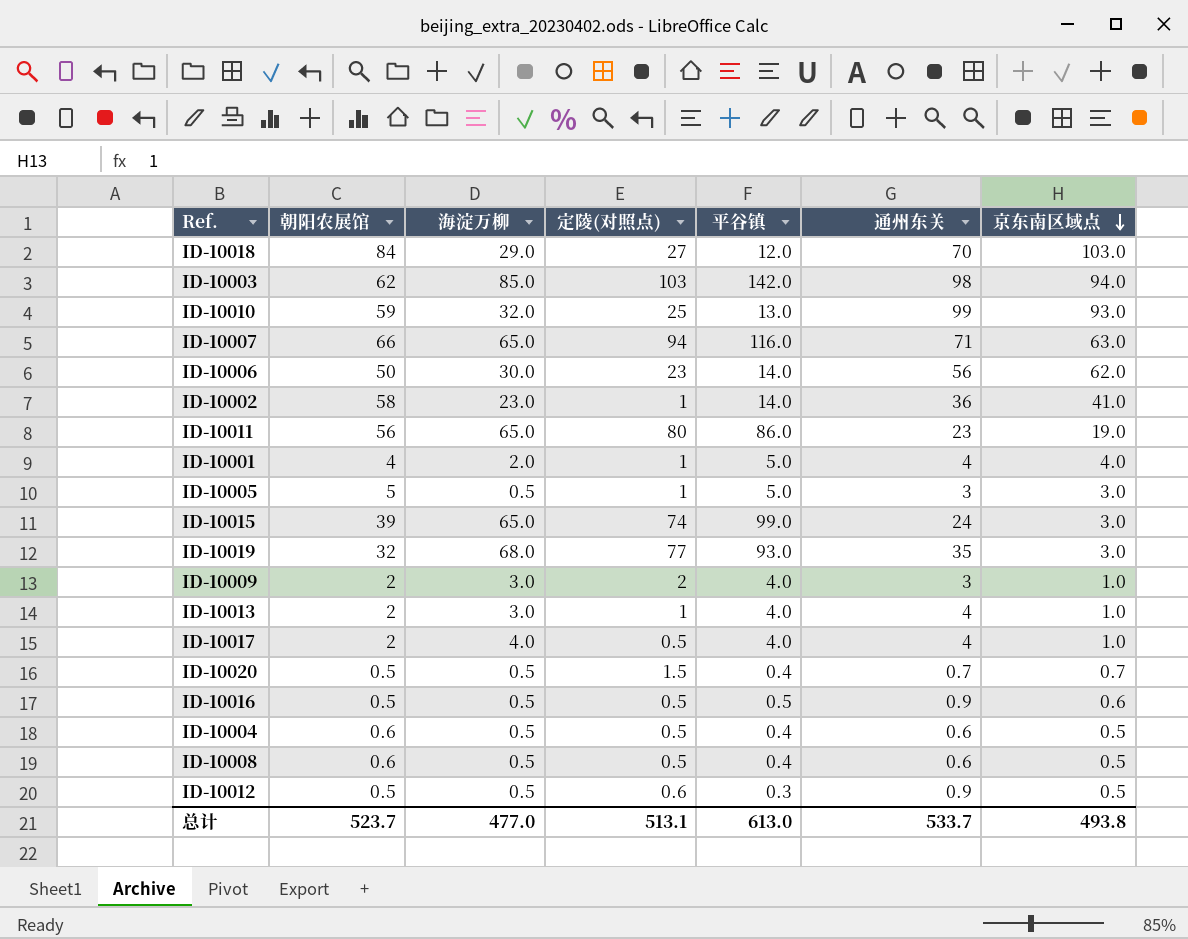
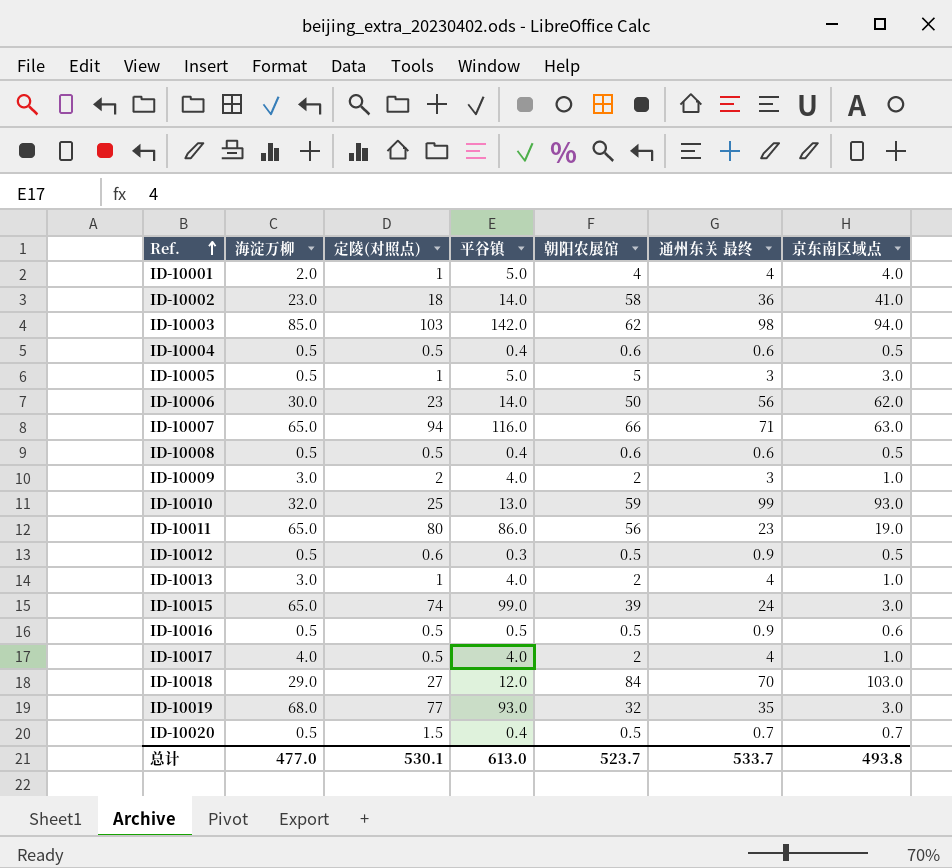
row order: 京东南区域点 descending -> Ref. ascending
column 朝阳农展馆 | position: 2 -> 5
column name: 通州东关 -> 通州东关 最终
ID-10002 | 定陵(对照点): 1 -> 18
总计 | 定陵(对照点): 513.1 -> 530.1

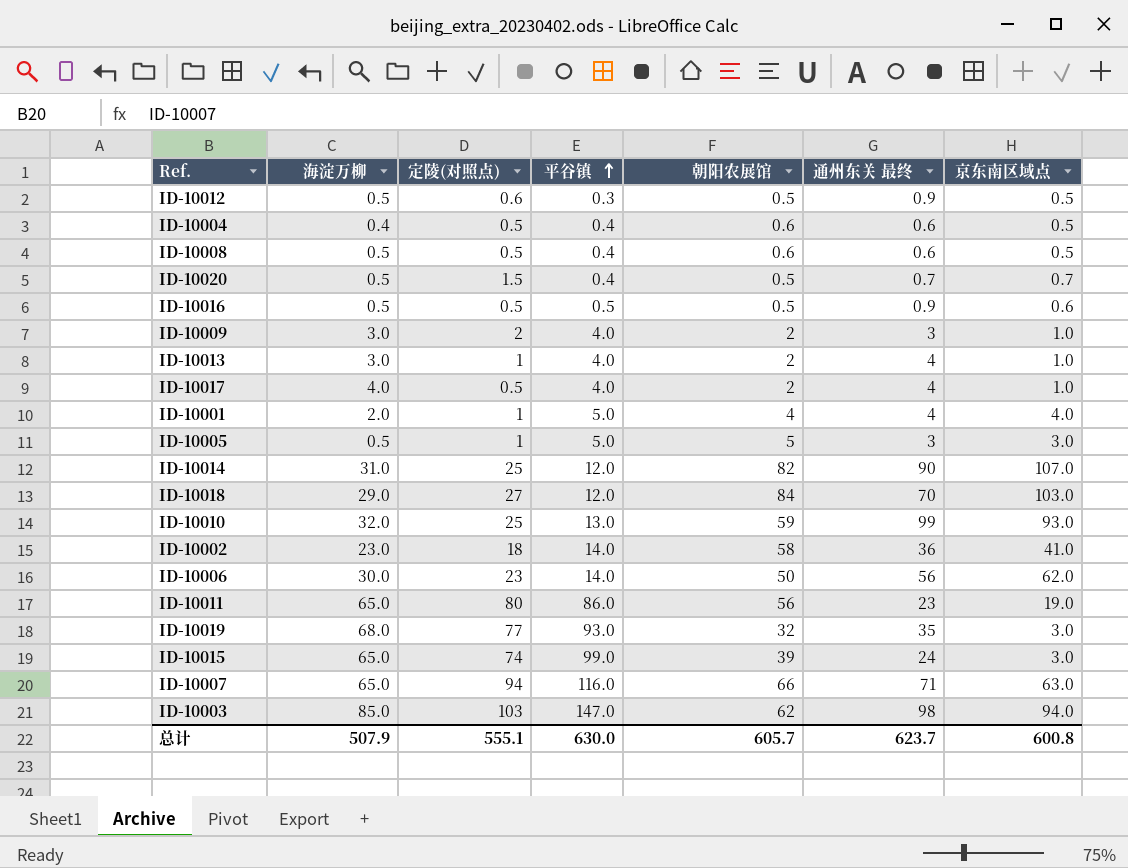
row order: Ref. ascending -> 平谷镇 ascending
ID-10004 | 海淀万柳: 0.5 -> 0.4
row ID-10014: none -> 31.0 | 25 | 12.0 | 82 | 90 | 107.0
ID-10003 | 平谷镇: 142.0 -> 147.0
总计 | 海淀万柳: 477.0 -> 507.9
总计 | 定陵(对照点): 530.1 -> 555.1
总计 | 平谷镇: 613.0 -> 630.0
总计 | 朝阳农展馆: 523.7 -> 605.7
总计 | 通州东关 最终: 533.7 -> 623.7
总计 | 京东南区域点: 493.8 -> 600.8

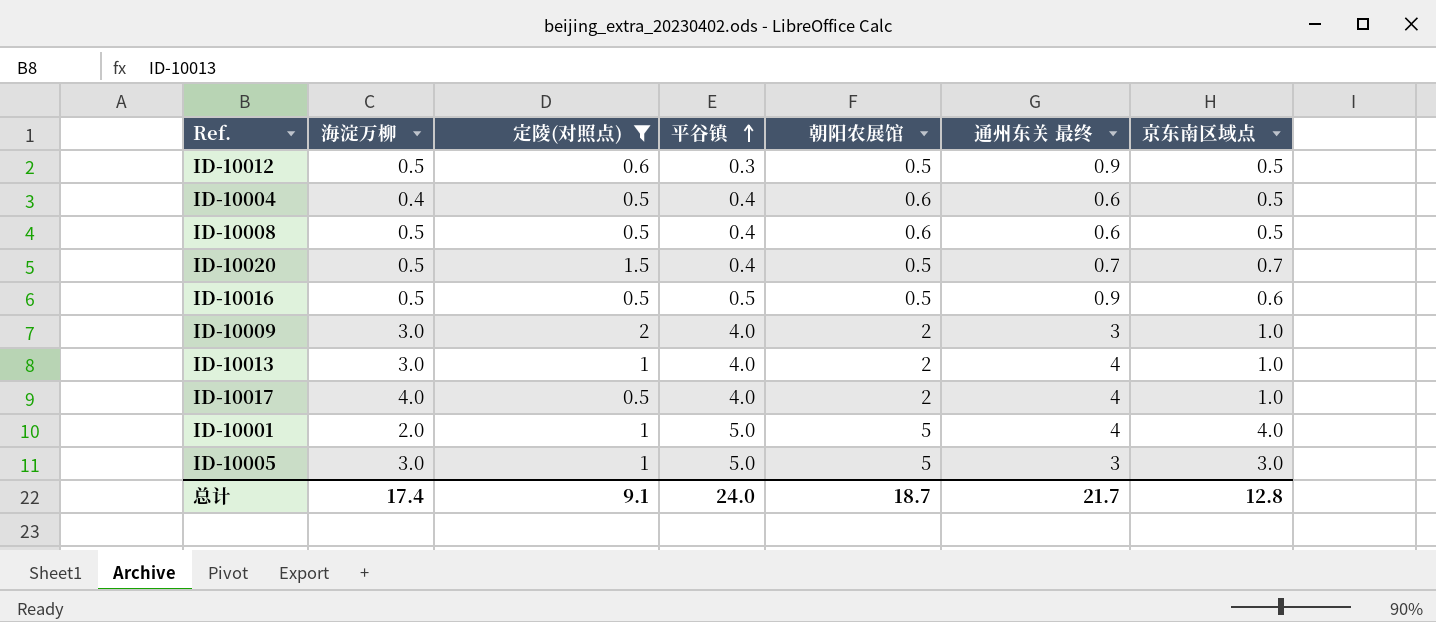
filter: none -> 定陵(对照点) <= 2
ID-10001 | 朝阳农展馆: 4 -> 5
ID-10005 | 海淀万柳: 0.5 -> 3.0
总计 | 海淀万柳: 507.9 -> 17.4
总计 | 定陵(对照点): 555.1 -> 9.1
总计 | 平谷镇: 630.0 -> 24.0
总计 | 朝阳农展馆: 605.7 -> 18.7
总计 | 通州东关 最终: 623.7 -> 21.7
总计 | 京东南区域点: 600.8 -> 12.8

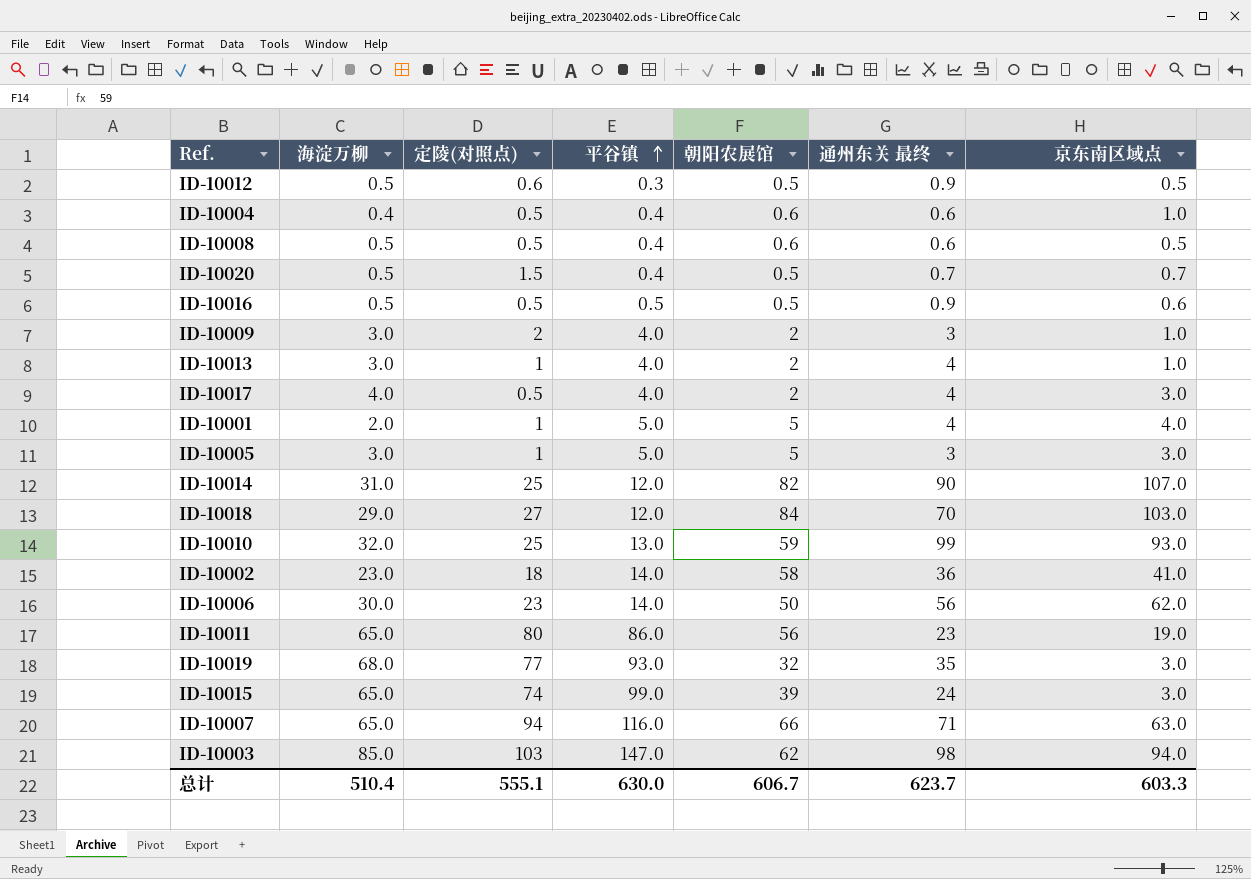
filter: 定陵(对照点) <= 2 -> none
ID-10004 | 京东南区域点: 0.5 -> 1.0
ID-10017 | 京东南区域点: 1.0 -> 3.0
总计 | 海淀万柳: 17.4 -> 510.4
总计 | 定陵(对照点): 9.1 -> 555.1
总计 | 平谷镇: 24.0 -> 630.0
总计 | 朝阳农展馆: 18.7 -> 606.7
总计 | 通州东关 最终: 21.7 -> 623.7
总计 | 京东南区域点: 12.8 -> 603.3

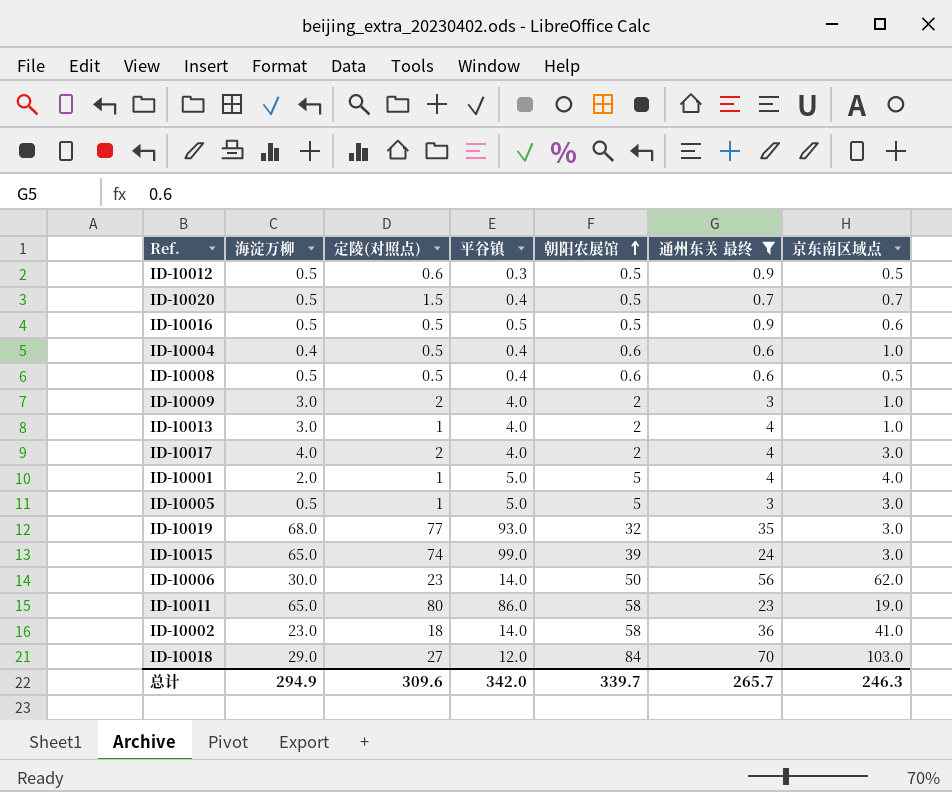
filter: none -> 通州东关 最终 <= 70
row order: 平谷镇 ascending -> 朝阳农展馆 ascending
ID-10017 | 定陵(对照点): 0.5 -> 2
ID-10005 | 海淀万柳: 3.0 -> 0.5
ID-10011 | 朝阳农展馆: 56 -> 58
总计 | 海淀万柳: 510.4 -> 294.9
总计 | 定陵(对照点): 555.1 -> 309.6
总计 | 平谷镇: 630.0 -> 342.0
总计 | 朝阳农展馆: 606.7 -> 339.7
总计 | 通州东关 最终: 623.7 -> 265.7
总计 | 京东南区域点: 603.3 -> 246.3

